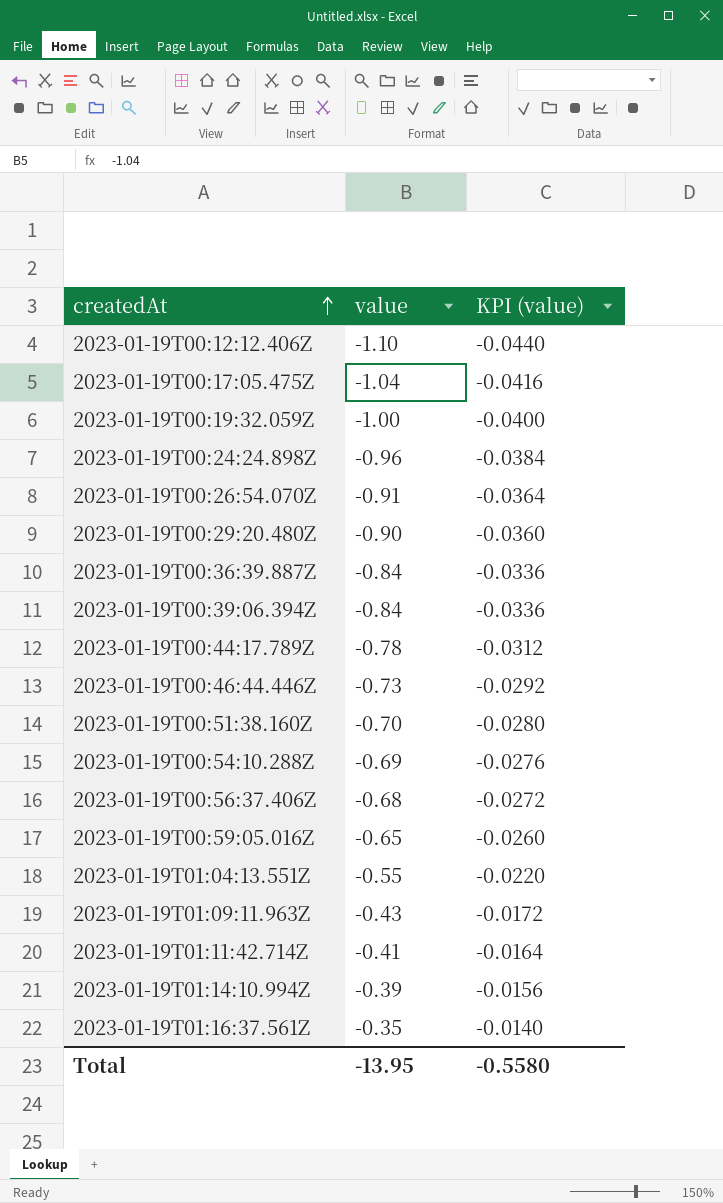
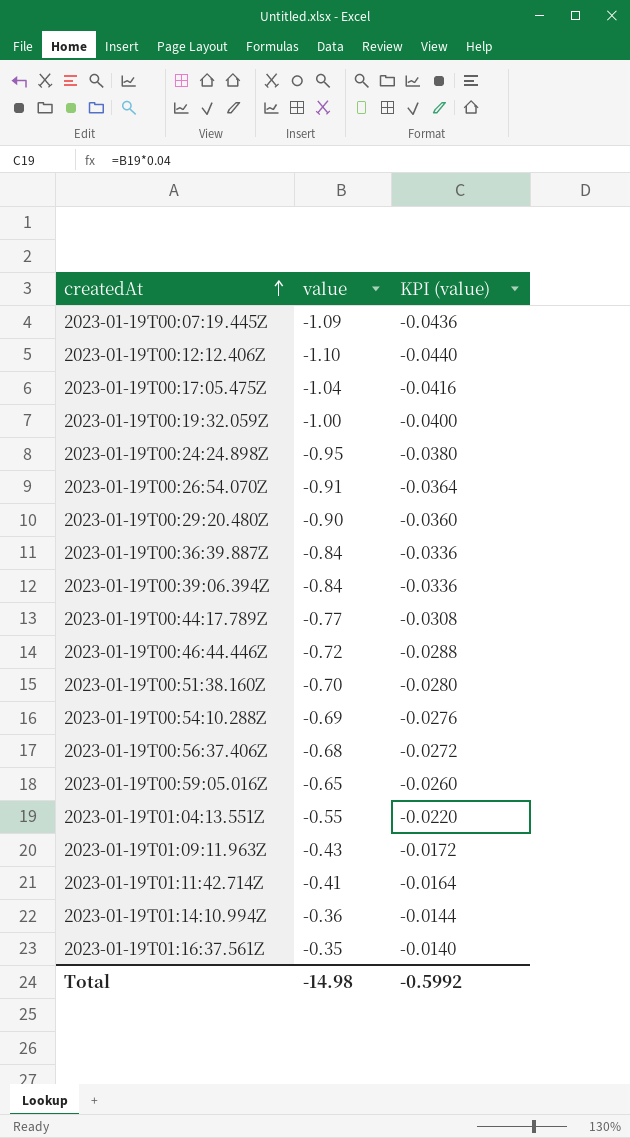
row 2023-01-19T00:07:19.445Z: none -> -1.09 | -0.0436
2023-01-19T00:24:24.898Z | value: -0.96 -> -0.95
2023-01-19T00:24:24.898Z | KPI (value): -0.0384 -> -0.0380
2023-01-19T00:44:17.789Z | value: -0.78 -> -0.77
2023-01-19T00:44:17.789Z | KPI (value): -0.0312 -> -0.0308
2023-01-19T00:46:44.446Z | value: -0.73 -> -0.72
2023-01-19T00:46:44.446Z | KPI (value): -0.0292 -> -0.0288
2023-01-19T01:14:10.994Z | value: -0.39 -> -0.36
2023-01-19T01:14:10.994Z | KPI (value): -0.0156 -> -0.0144
Total | value: -13.95 -> -14.98
Total | KPI (value): -0.5580 -> -0.5992

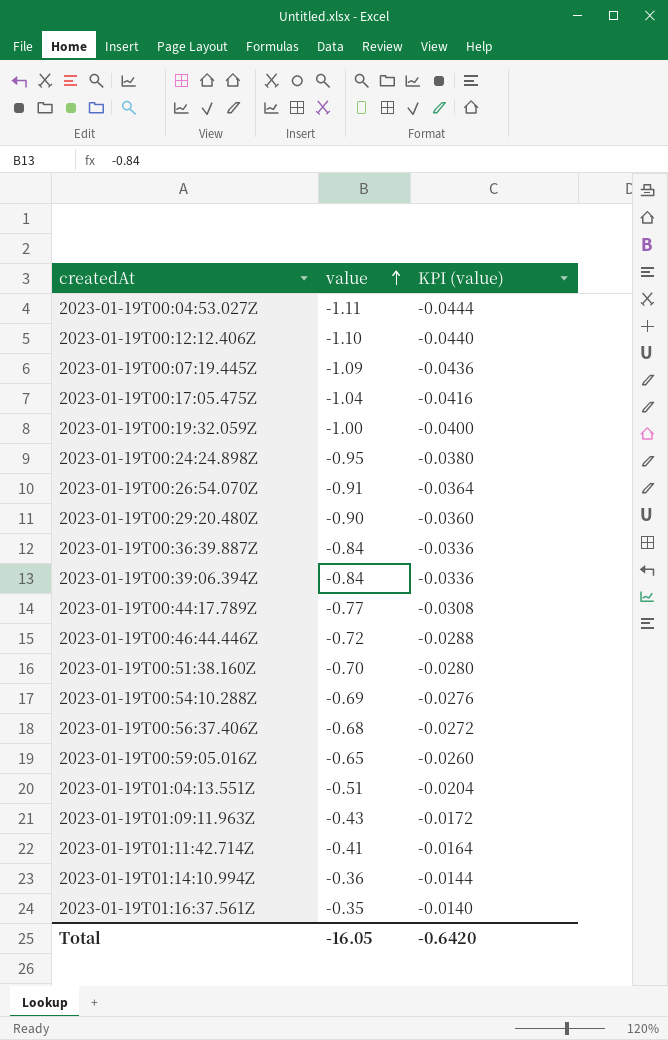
row order: createdAt ascending -> value ascending
row 2023-01-19T00:04:53.027Z: none -> -1.11 | -0.0444
2023-01-19T01:04:13.551Z | value: -0.55 -> -0.51
2023-01-19T01:04:13.551Z | KPI (value): -0.0220 -> -0.0204
Total | value: -14.98 -> -16.05
Total | KPI (value): -0.5992 -> -0.6420

